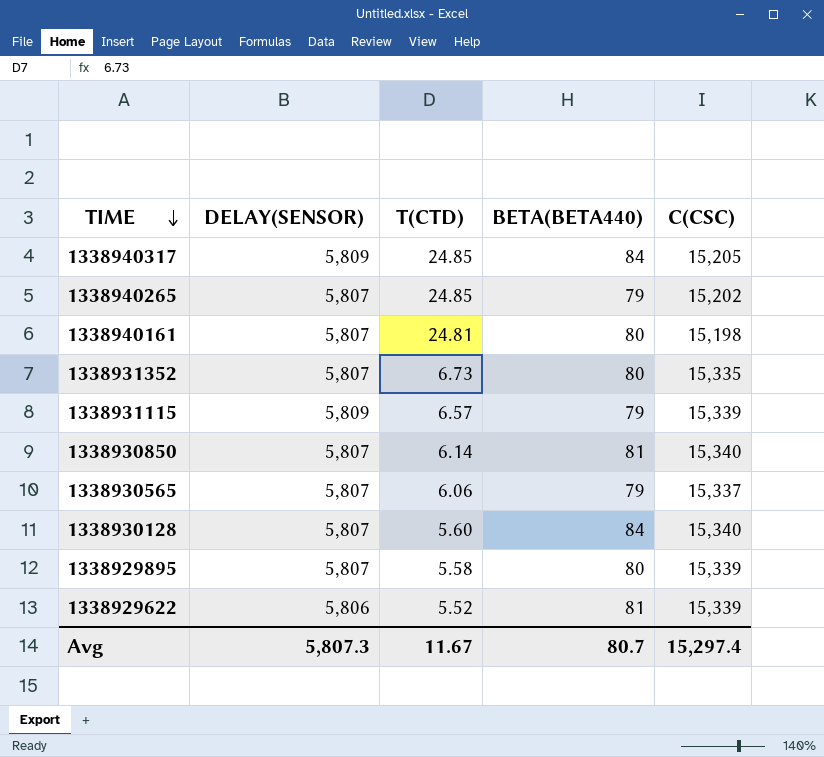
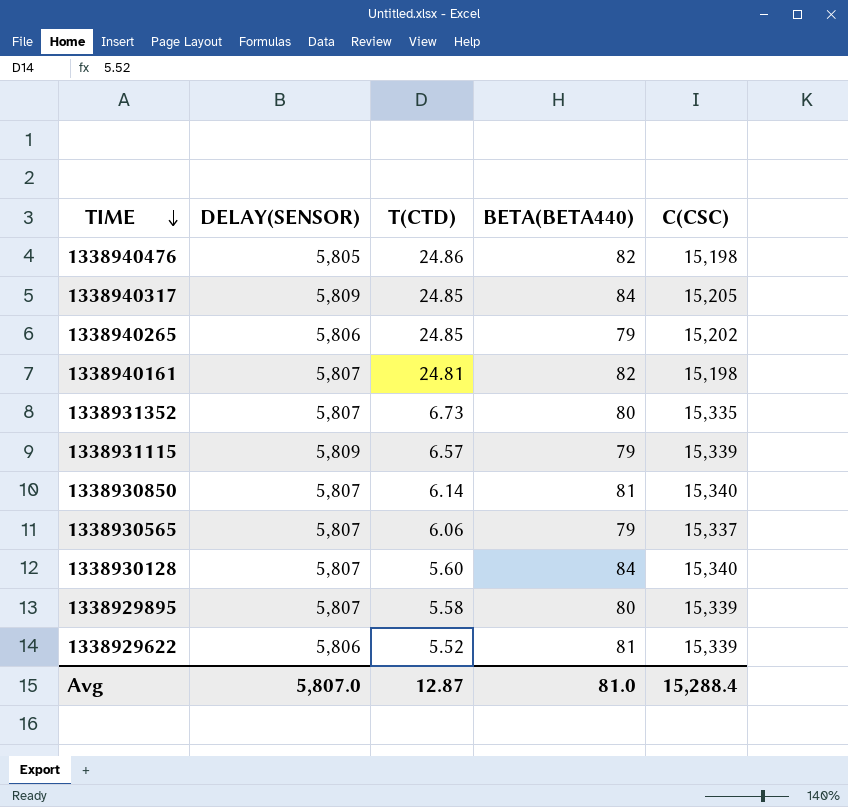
row 1338940476: none -> 5,805 | 24.86 | 82 | 15,198
1338940265 | DELAY(SENSOR): 5,807 -> 5,806
1338940161 | BETA(BETA440): 80 -> 82
Avg | DELAY(SENSOR): 5,807.3 -> 5,807.0
Avg | T(CTD): 11.67 -> 12.87
Avg | BETA(BETA440): 80.7 -> 81.0
Avg | C(CSC): 15,297.4 -> 15,288.4

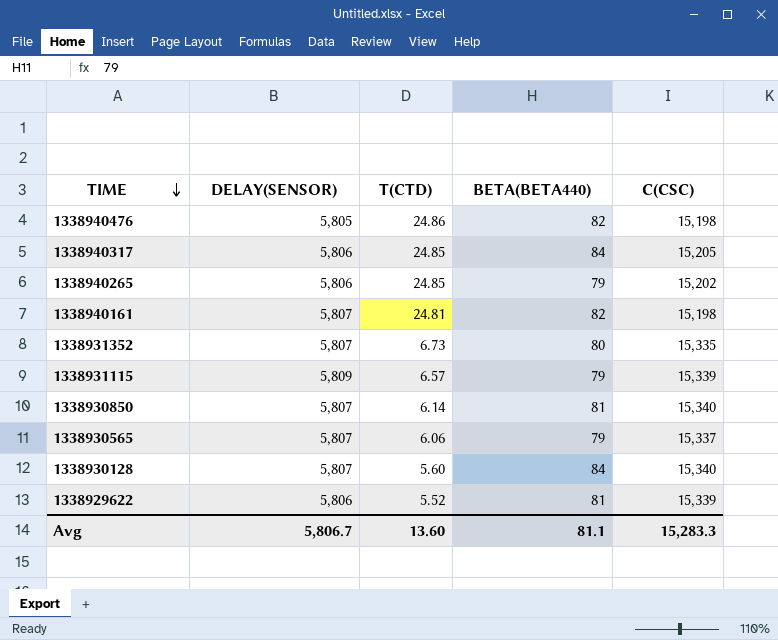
row 1338929895: 5,807 | 5.58 | 80 | 15,339 -> none
1338940317 | DELAY(SENSOR): 5,809 -> 5,806
Avg | DELAY(SENSOR): 5,807.0 -> 5,806.7
Avg | T(CTD): 12.87 -> 13.60
Avg | BETA(BETA440): 81.0 -> 81.1
Avg | C(CSC): 15,288.4 -> 15,283.3

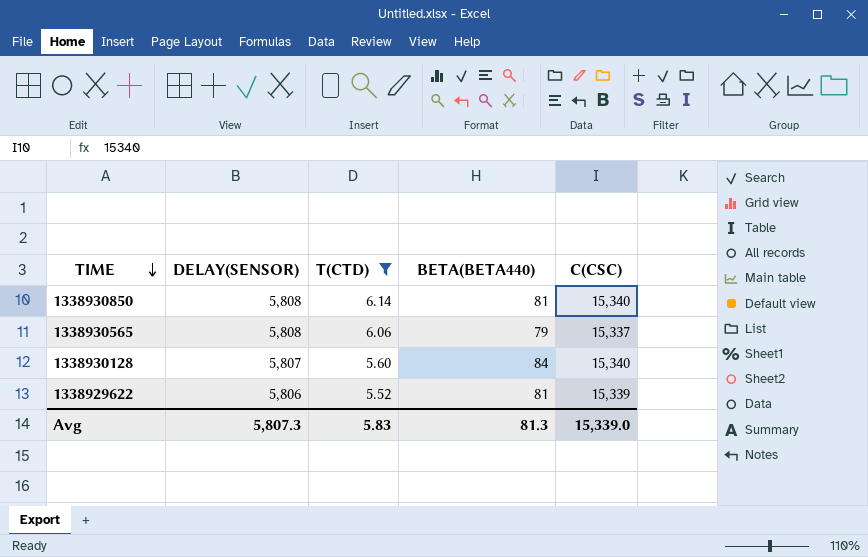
filter: none -> T(CTD) <= 6.14
1338930850 | DELAY(SENSOR): 5,807 -> 5,808
1338930565 | DELAY(SENSOR): 5,807 -> 5,808
Avg | DELAY(SENSOR): 5,806.7 -> 5,807.3
Avg | T(CTD): 13.60 -> 5.83
Avg | BETA(BETA440): 81.1 -> 81.3
Avg | C(CSC): 15,283.3 -> 15,339.0

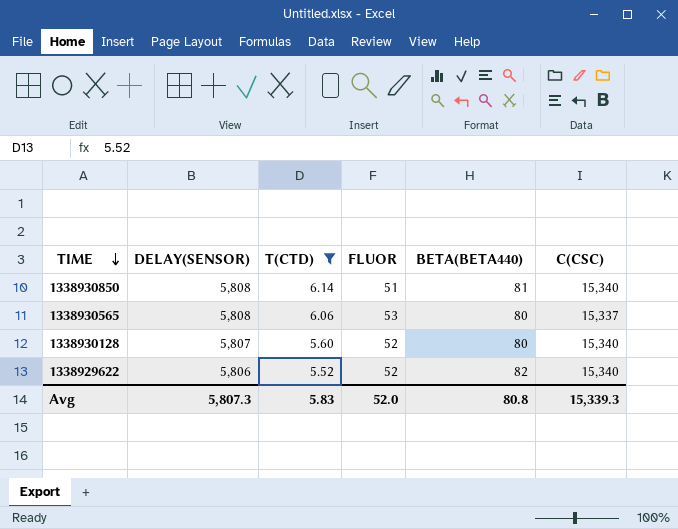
column FLUOR | position: none -> 4
1338930565 | BETA(BETA440): 79 -> 80
1338930128 | BETA(BETA440): 84 -> 80
1338929622 | BETA(BETA440): 81 -> 82
1338929622 | C(CSC): 15,339 -> 15,340
Avg | BETA(BETA440): 81.3 -> 80.8
Avg | C(CSC): 15,339.0 -> 15,339.3

